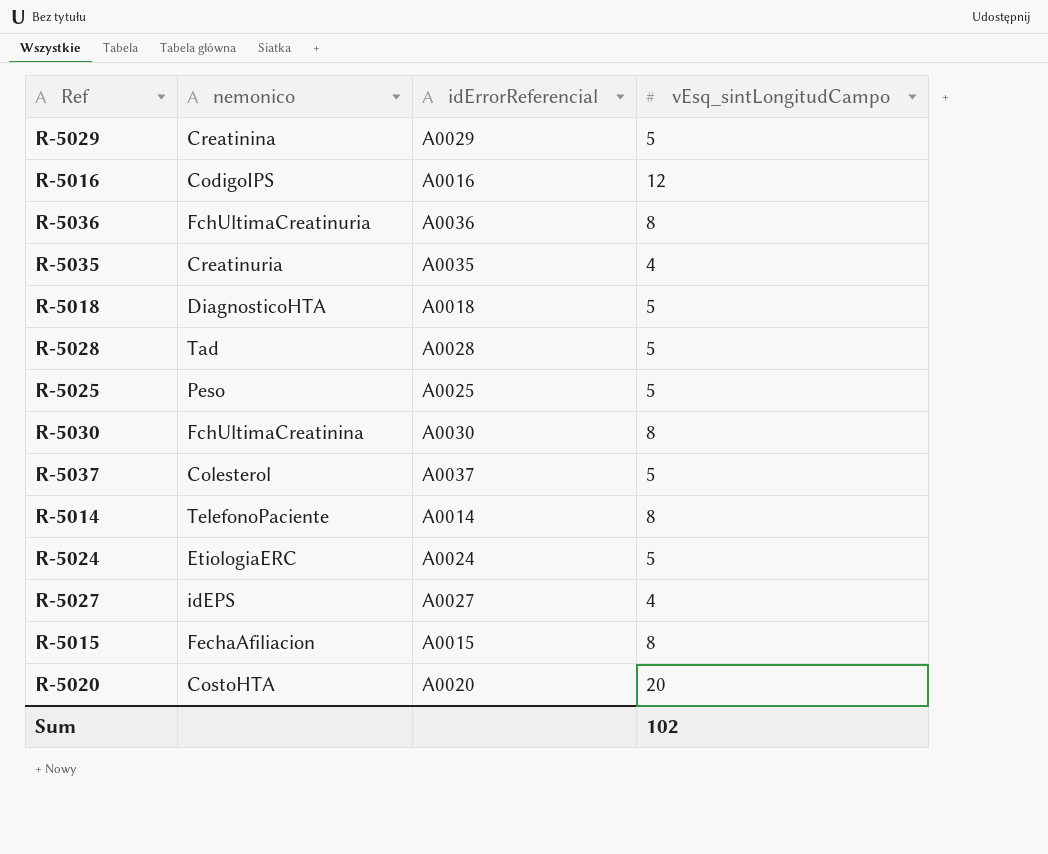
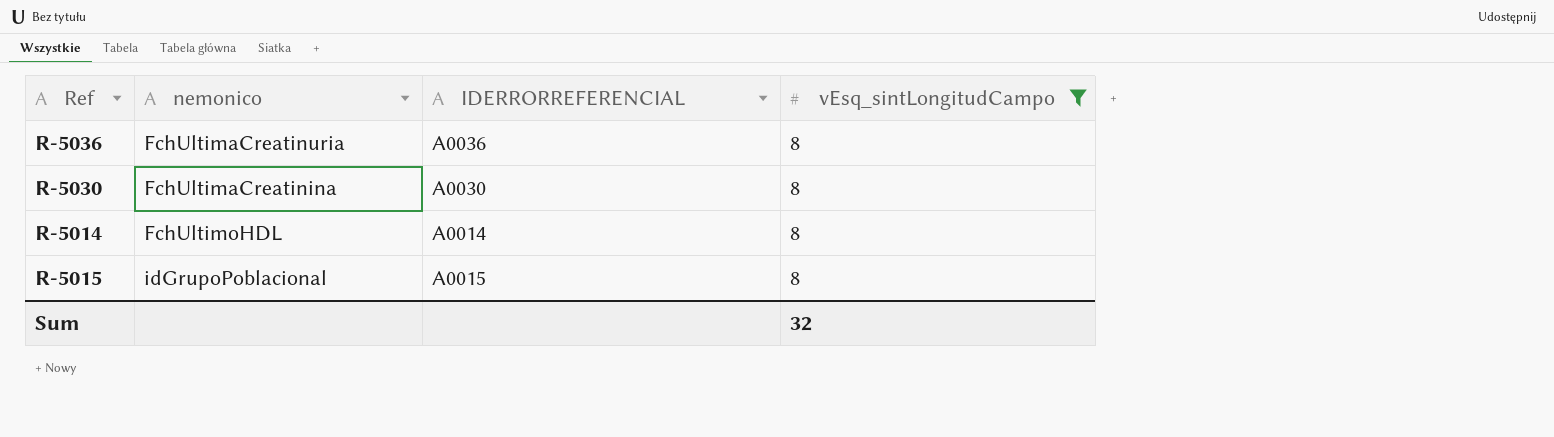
filter: none -> vEsq_sintLongitudCampo = 8
column name: idErrorReferencial -> IDERRORREFERENCIAL
R-5014 | nemonico: TelefonoPaciente -> FchUltimoHDL
R-5015 | nemonico: FechaAfiliacion -> idGrupoPoblacional
Sum | vEsq_sintLongitudCampo: 102 -> 32

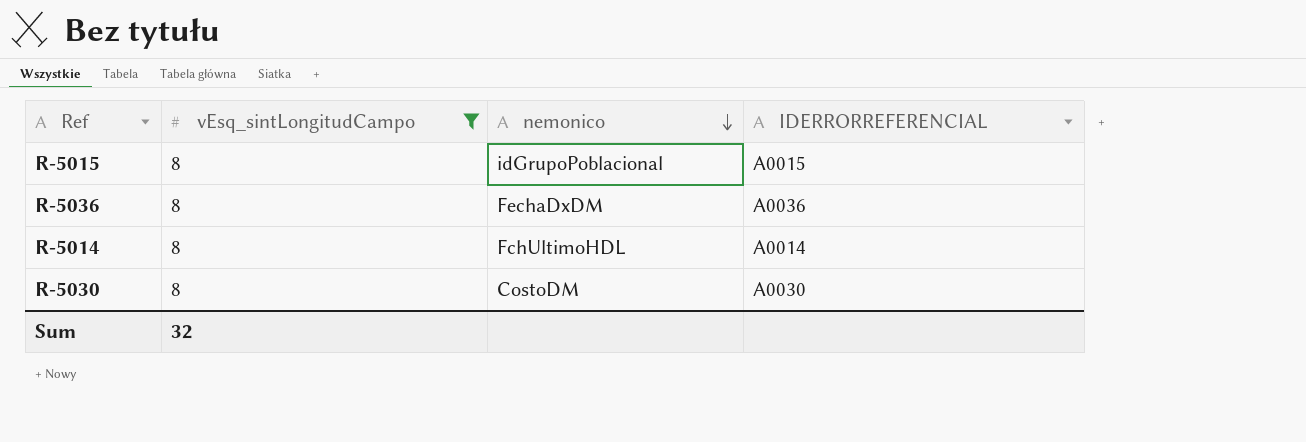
row order: none -> nemonico descending
column vEsq_sintLongitudCampo | position: 4 -> 2
R-5036 | nemonico: FchUltimaCreatinuria -> FechaDxDM
R-5030 | nemonico: FchUltimaCreatinina -> CostoDM

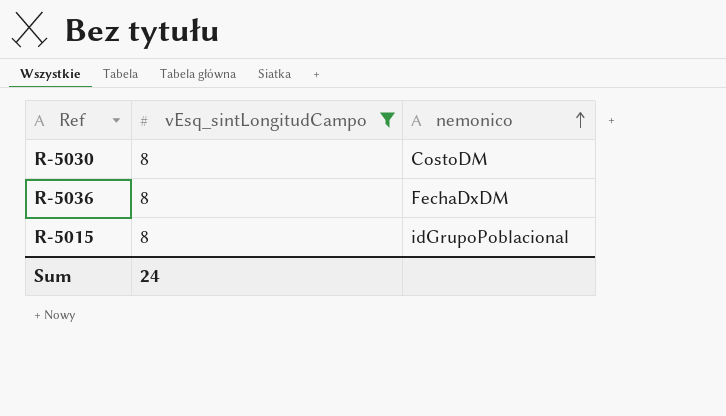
row order: nemonico descending -> nemonico ascending
column IDERRORREFERENCIAL | position: 4 -> none
row R-5014: 8 | FchUltimoHDL | A0014 -> none
Sum | vEsq_sintLongitudCampo: 32 -> 24

